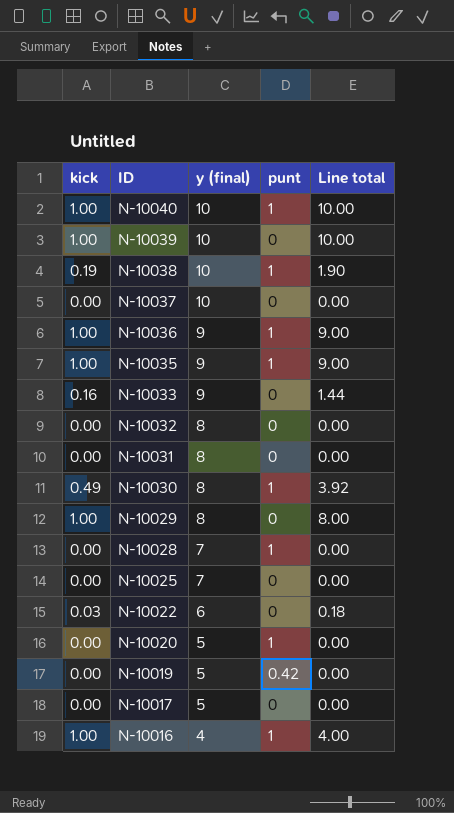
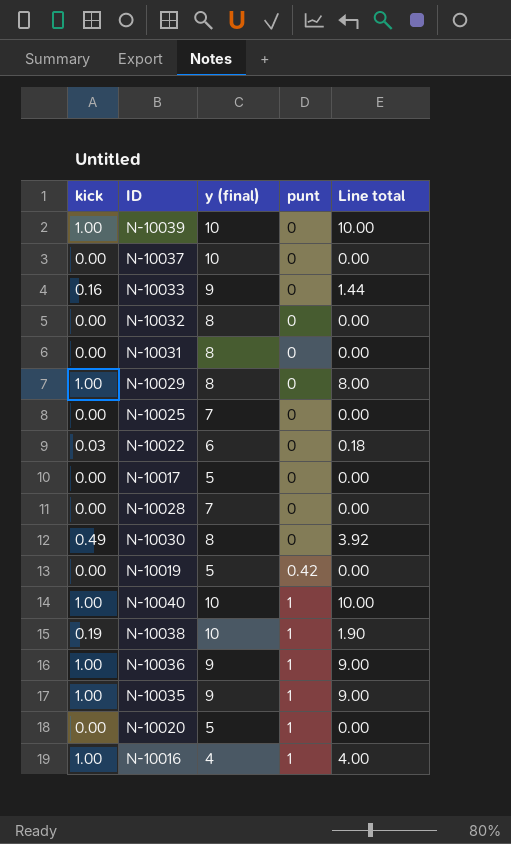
row order: ID descending -> punt ascending
N-10028 | punt: 1 -> 0
N-10030 | punt: 1 -> 0

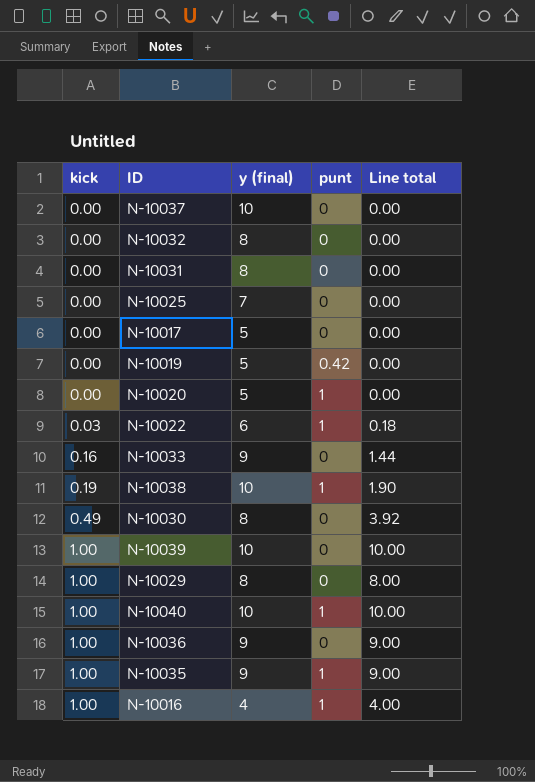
row order: punt ascending -> kick ascending
row N-10028: 0.00 | 7 | 0 | 0.00 -> none
N-10022 | punt: 0 -> 1
N-10036 | punt: 1 -> 0

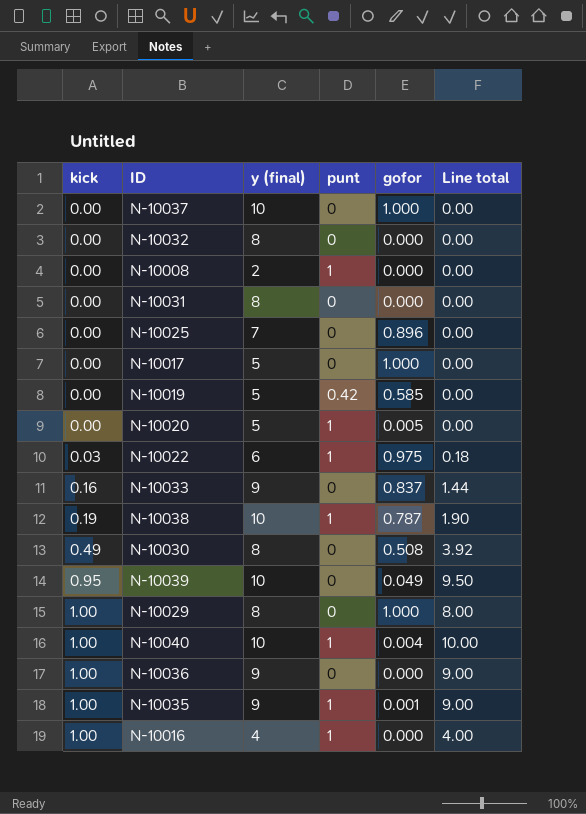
column gofor | position: none -> 5
row N-10008: none -> 0.00 | 2 | 1 | 0.000 | 0.00
N-10039 | kick: 1.00 -> 0.95
N-10039 | Line total: 10.00 -> 9.50

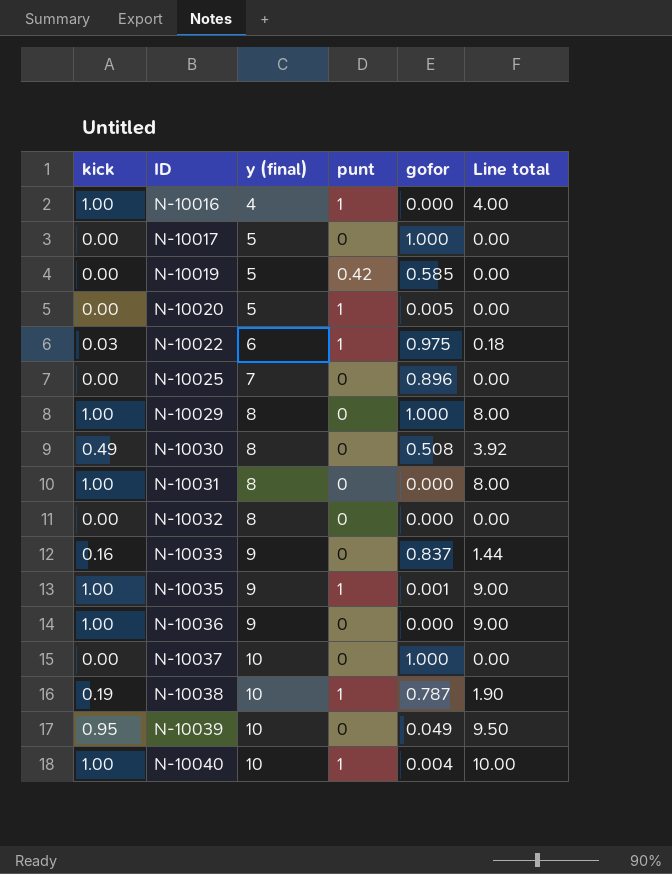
row order: kick ascending -> ID ascending
row N-10008: 0.00 | 2 | 1 | 0.000 | 0.00 -> none
N-10031 | kick: 0.00 -> 1.00
N-10031 | Line total: 0.00 -> 8.00

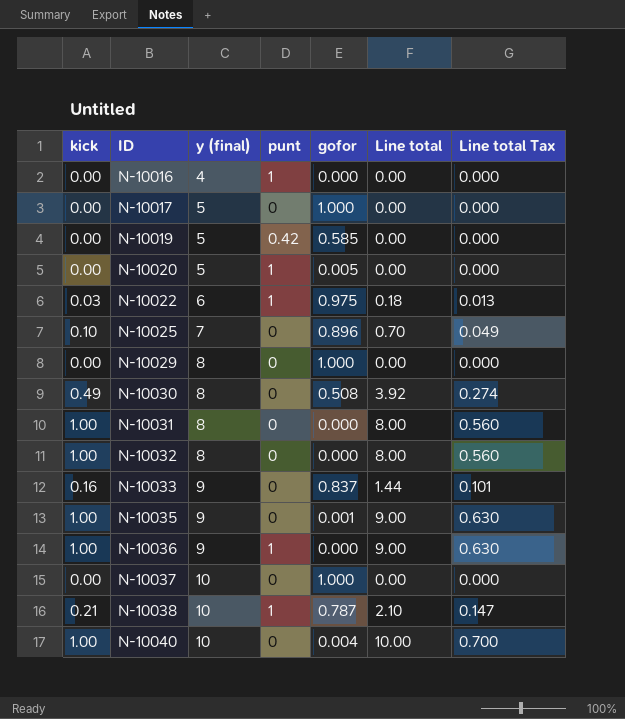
column Line total Tax | formula: none -> [Line total] * 0.07
row N-10039: 0.95 | 10 | 0 | 0.049 | 9.50 -> none
N-10016 | kick: 1.00 -> 0.00
N-10016 | Line total: 4.00 -> 0.00
N-10025 | kick: 0.00 -> 0.10
N-10025 | Line total: 0.00 -> 0.70
N-10029 | kick: 1.00 -> 0.00
N-10029 | Line total: 8.00 -> 0.00
N-10032 | kick: 0.00 -> 1.00
N-10032 | Line total: 0.00 -> 8.00
N-10035 | punt: 1 -> 0
N-10036 | punt: 0 -> 1
N-10038 | kick: 0.19 -> 0.21
N-10038 | Line total: 1.90 -> 2.10
N-10040 | punt: 1 -> 0

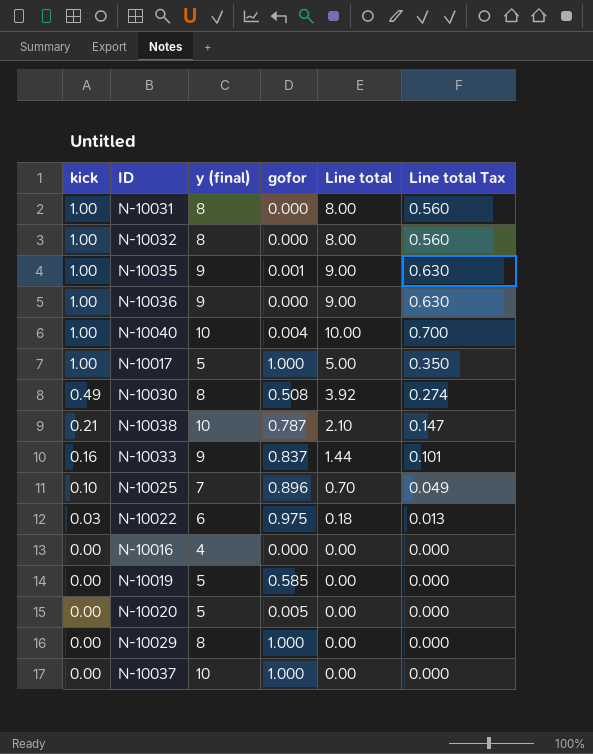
row order: ID ascending -> kick descending
column punt | position: 4 -> none
N-10017 | kick: 0.00 -> 1.00
N-10017 | Line total: 0.00 -> 5.00
N-10017 | Line total Tax: 0.000 -> 0.350

